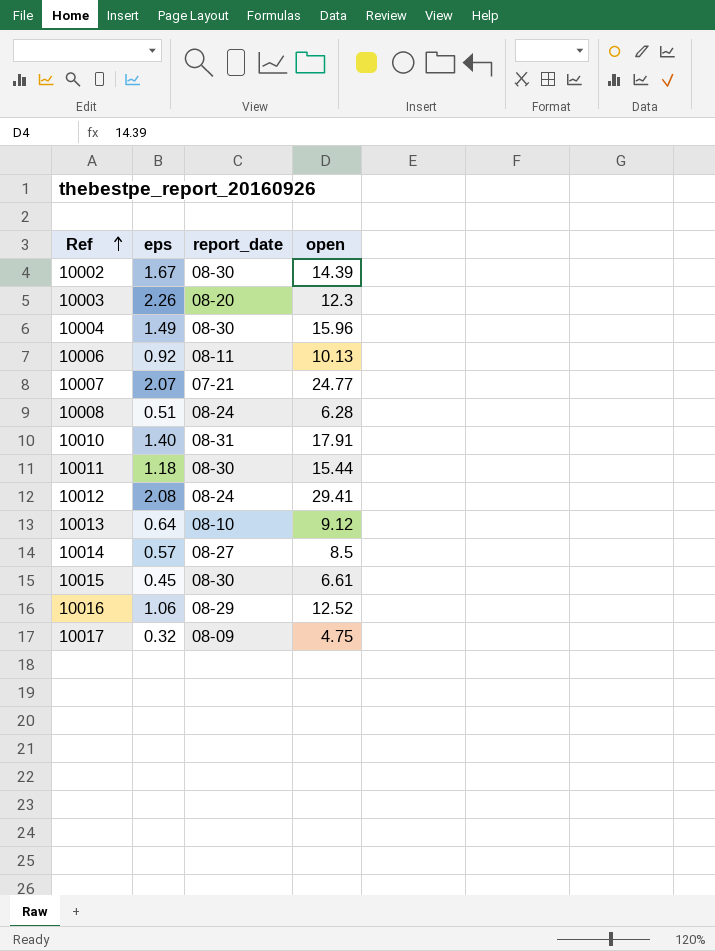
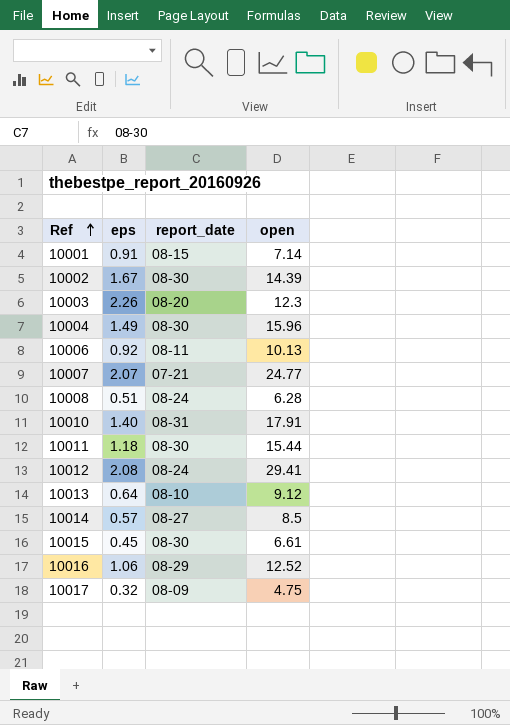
row 10001: none -> 0.91 | 08-15 | 7.14

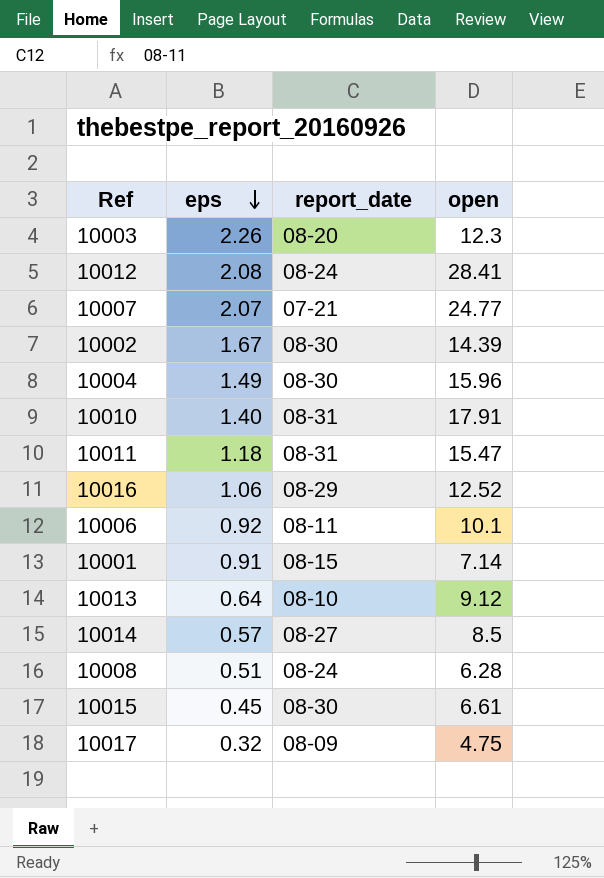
row order: Ref ascending -> eps descending
10012 | open: 29.41 -> 28.41
10011 | report_date: 08-30 -> 08-31
10011 | open: 15.44 -> 15.47
10006 | open: 10.13 -> 10.1

